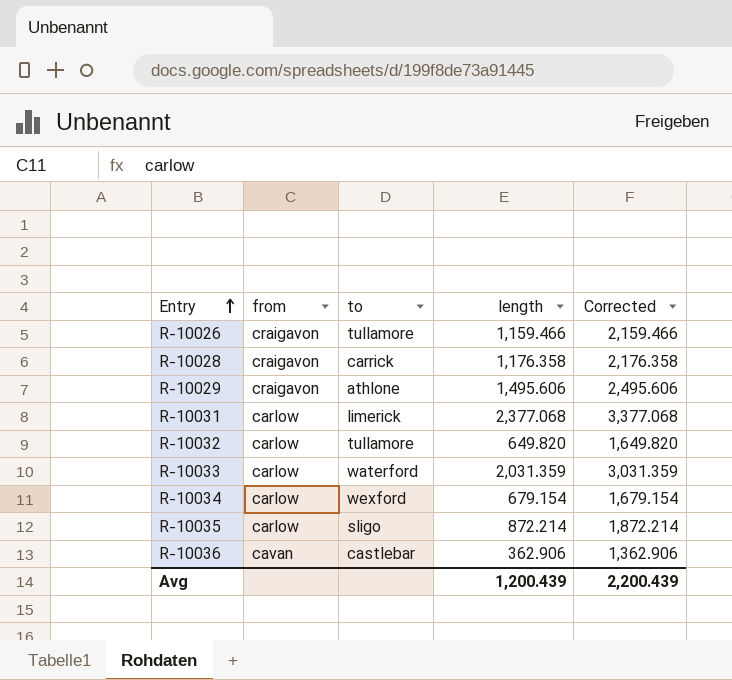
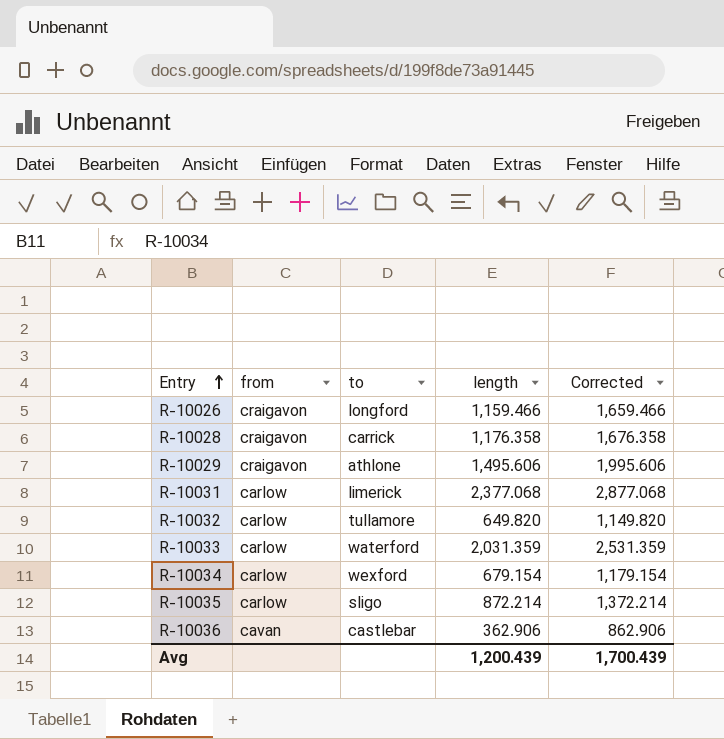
column Corrected | formula: [length] + 1000 -> [length] + 500
R-10026 | to: tullamore -> longford
Avg | Corrected: 2,200.439 -> 1,700.439

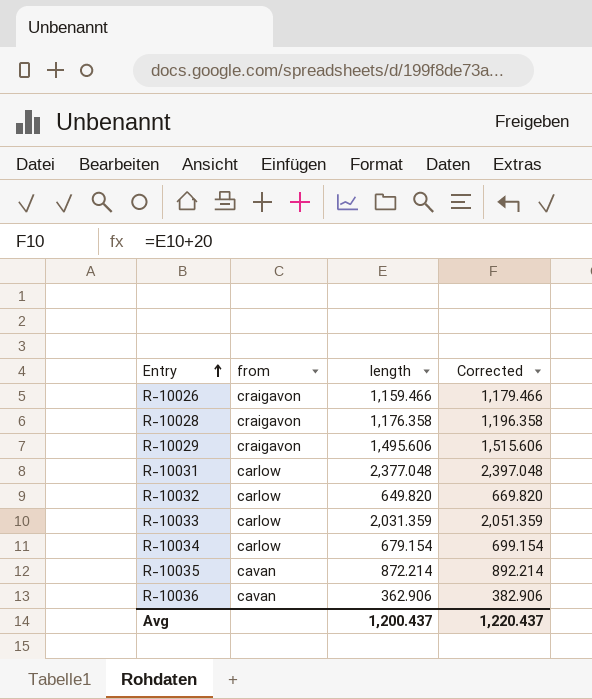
column to | position: 3 -> none
column Corrected | formula: [length] + 500 -> [length] + 20
R-10031 | length: 2,377.068 -> 2,377.048
R-10035 | from: carlow -> cavan
Avg | length: 1,200.439 -> 1,200.437
Avg | Corrected: 1,700.439 -> 1,220.437

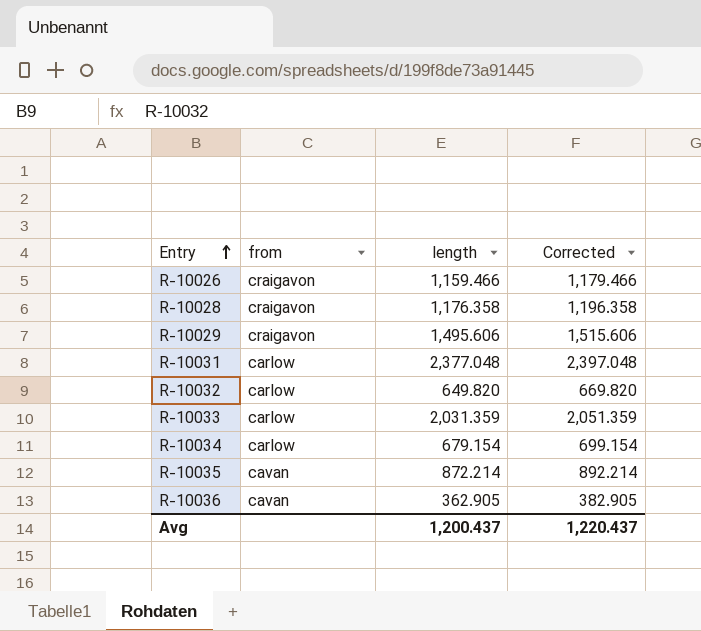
R-10036 | length: 362.906 -> 362.905
R-10036 | Corrected: 382.906 -> 382.905

